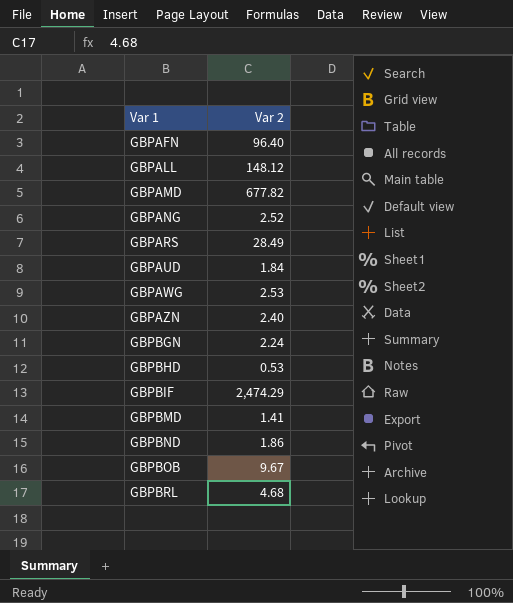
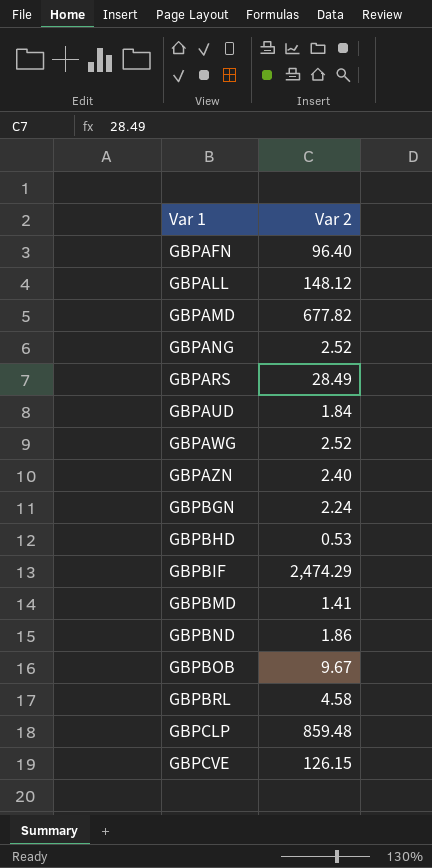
GBPAWG | Var 2: 2.53 -> 2.52
GBPBRL | Var 2: 4.68 -> 4.58
row GBPCLP: none -> 859.48
row GBPCVE: none -> 126.15

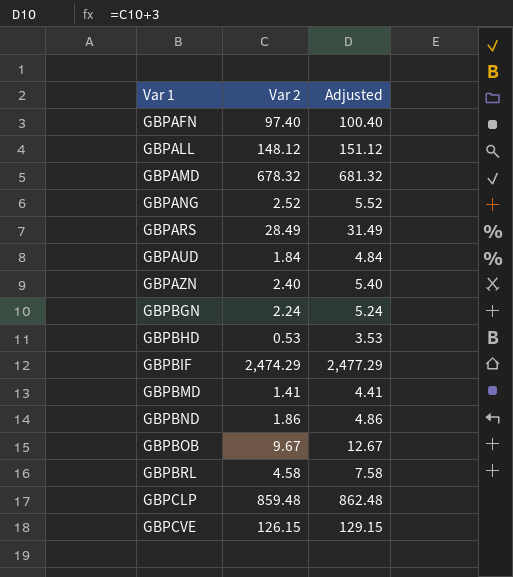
column Adjusted | formula: none -> [Var 2] + 3
row GBPAWG: 2.52 -> none
GBPAFN | Var 2: 96.40 -> 97.40
GBPAMD | Var 2: 677.82 -> 678.32

